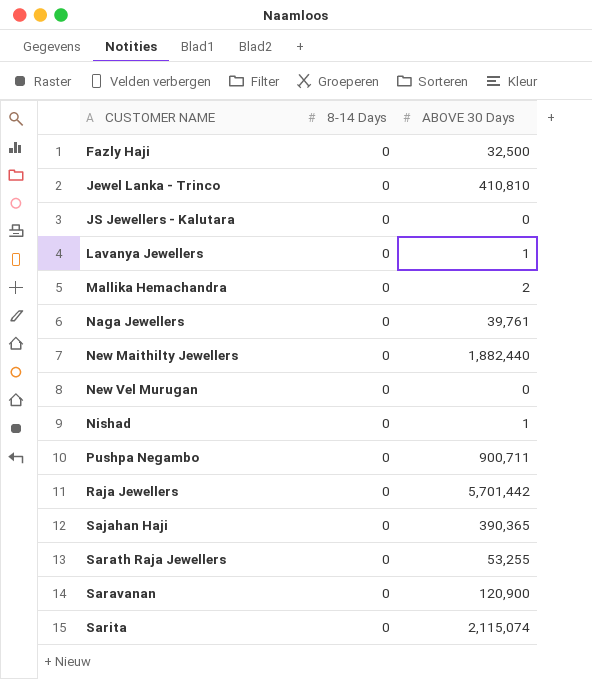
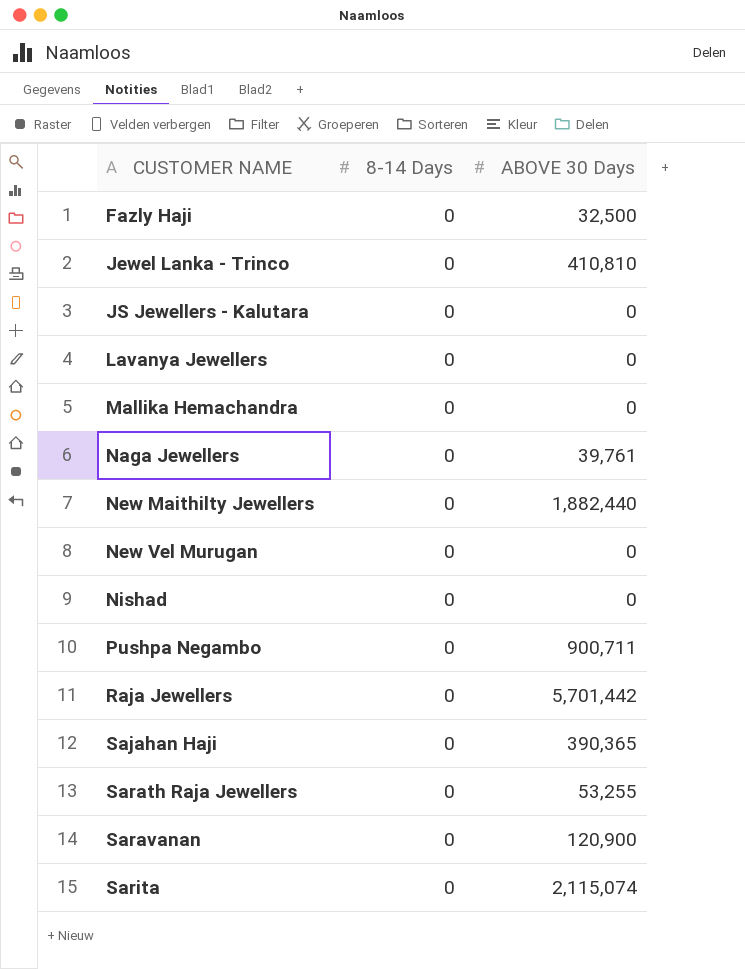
Lavanya Jewellers | ABOVE 30 Days: 1 -> 0
Mallika Hemachandra | ABOVE 30 Days: 2 -> 0
Nishad | ABOVE 30 Days: 1 -> 0

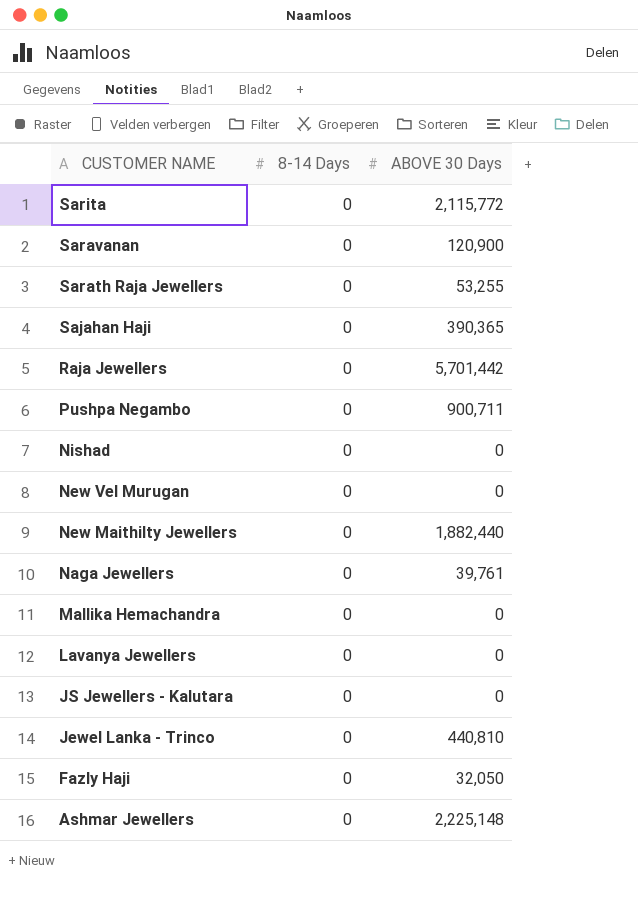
row order: CUSTOMER NAME ascending -> CUSTOMER NAME descending
Sarita | ABOVE 30 Days: 2,115,074 -> 2,115,772
Jewel Lanka - Trinco | ABOVE 30 Days: 410,810 -> 440,810
Fazly Haji | ABOVE 30 Days: 32,500 -> 32,050
row Ashmar Jewellers: none -> 0 | 2,225,148

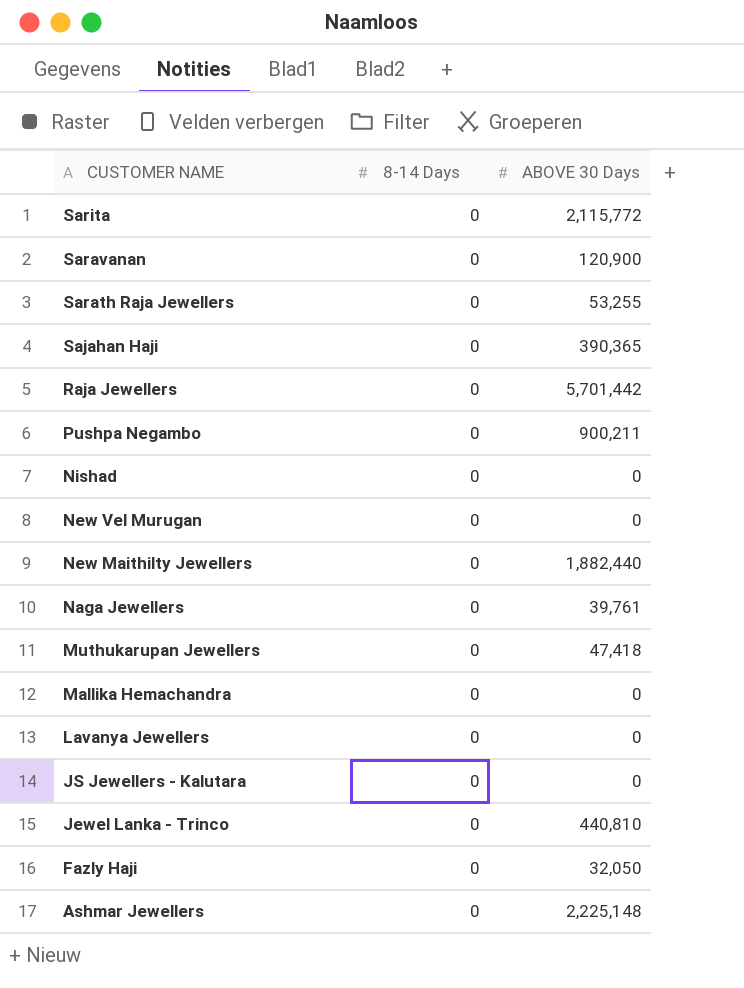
Pushpa Negambo | ABOVE 30 Days: 900,711 -> 900,211
row Muthukarupan Jewellers: none -> 0 | 47,418

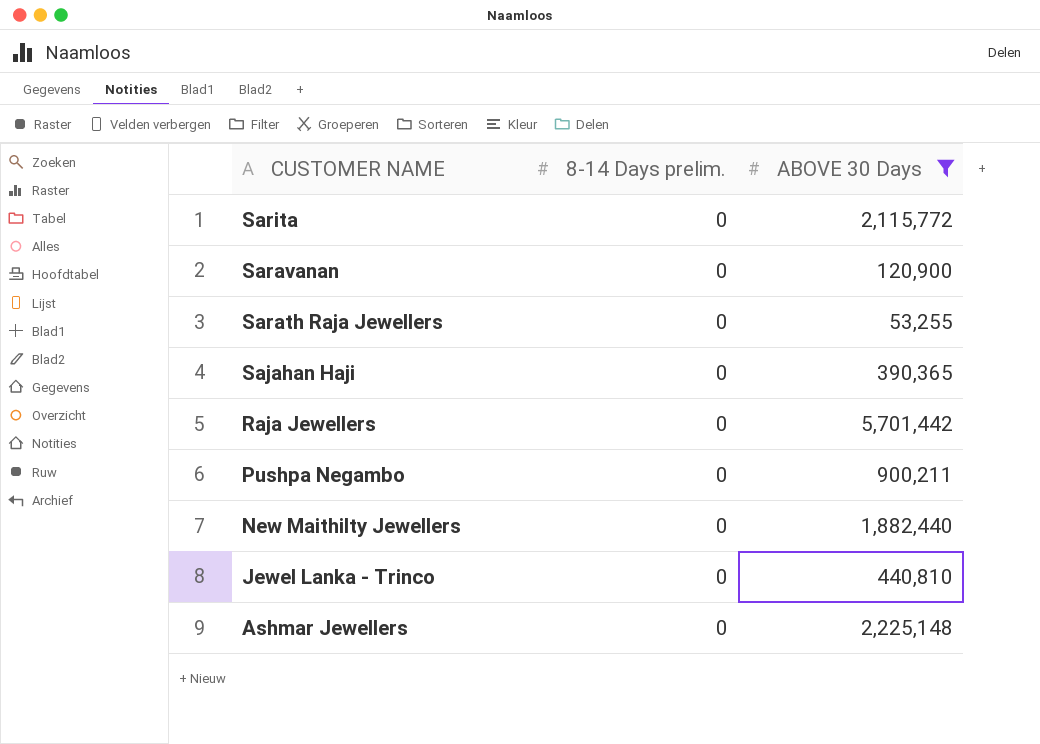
filter: none -> ABOVE 30 Days >= 53,255
column name: 8-14 Days -> 8-14 Days prelim.

